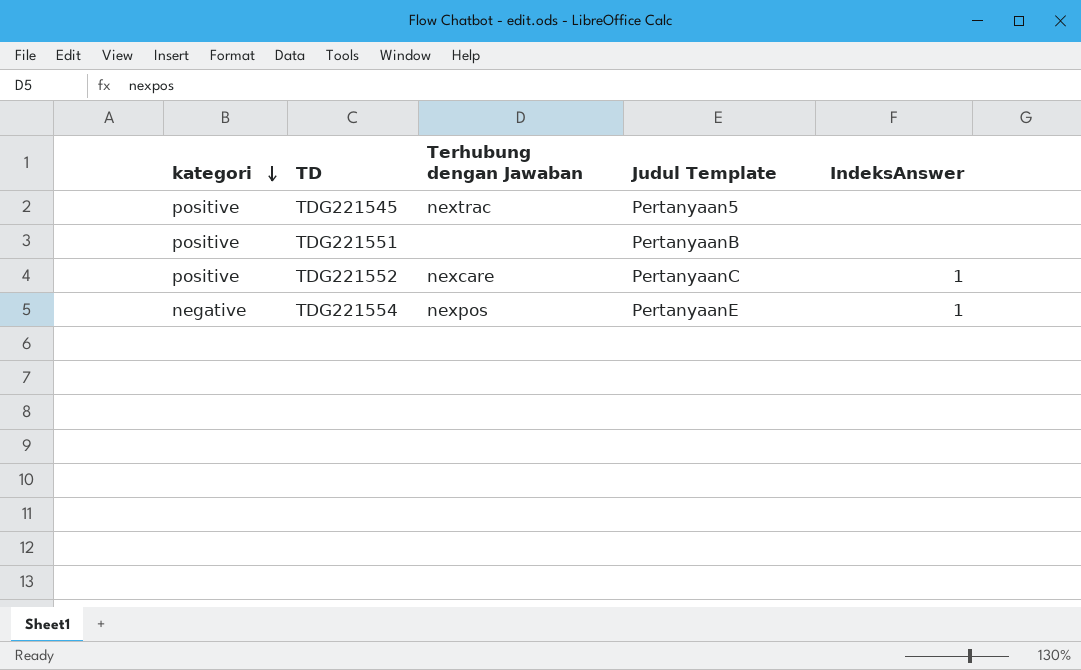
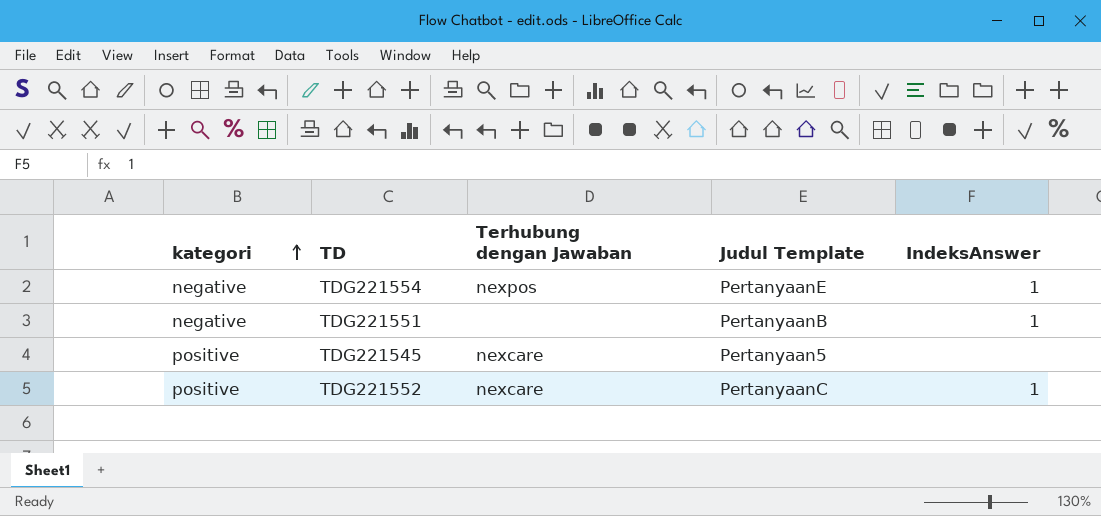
row order: kategori descending -> kategori ascending
TDG221551 | kategori: positive -> negative
TDG221551 | IndeksAnswer: none -> 1
TDG221545 | Terhubung dengan Jawaban: nextrac -> nexcare

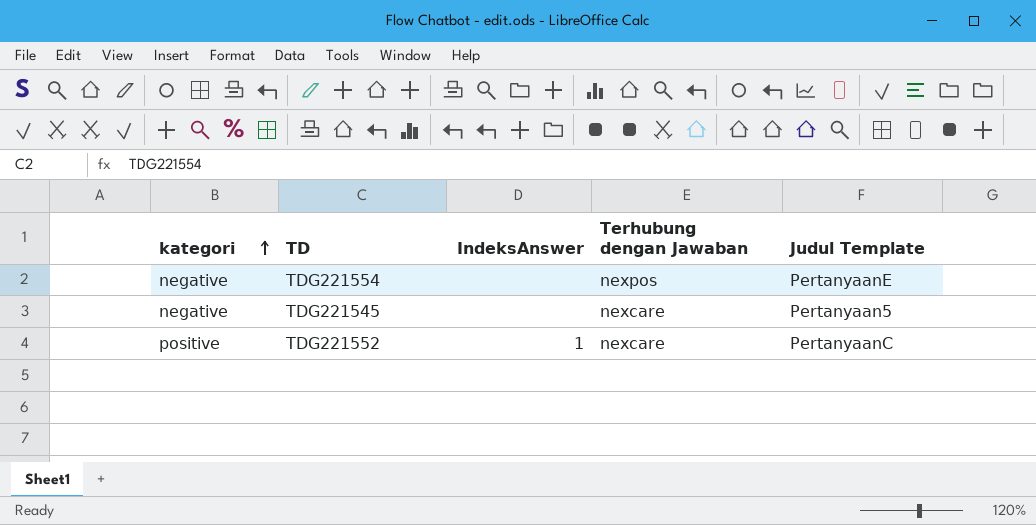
column IndeksAnswer | position: 5 -> 3
row TDG221551: negative | none | PertanyaanB | 1 -> none
TDG221554 | IndeksAnswer: 1 -> none
TDG221545 | kategori: positive -> negative

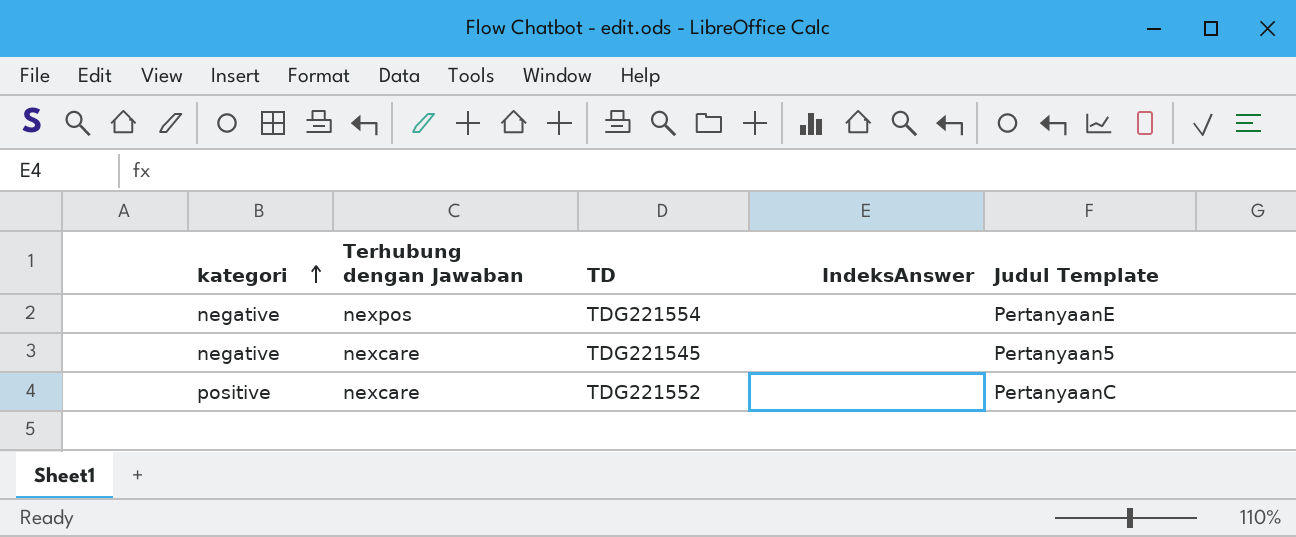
column Terhubung dengan Jawaban | position: 4 -> 2
TDG221552 | IndeksAnswer: 1 -> none

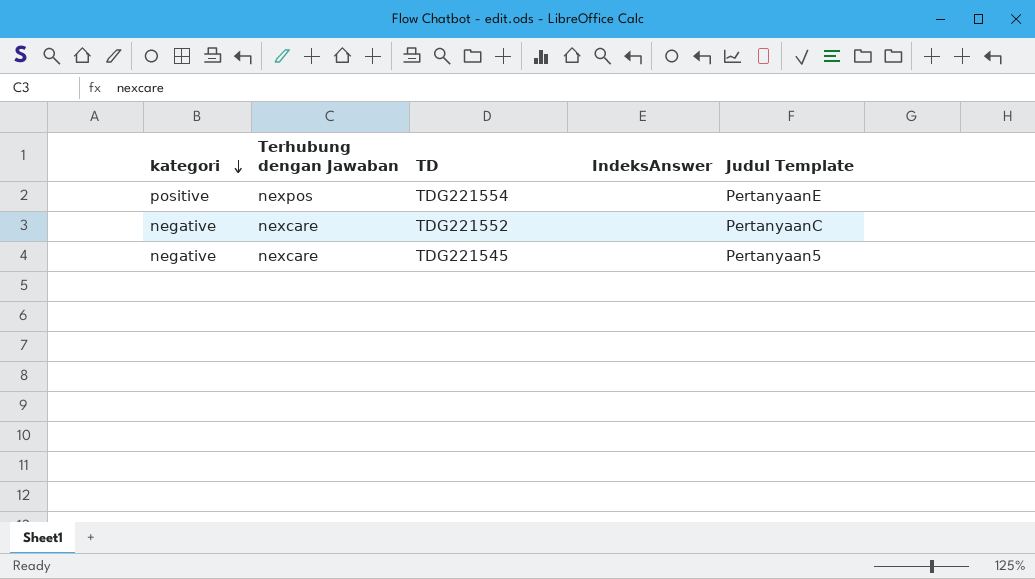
row order: kategori ascending -> kategori descending
TDG221554 | kategori: negative -> positive
TDG221552 | kategori: positive -> negative

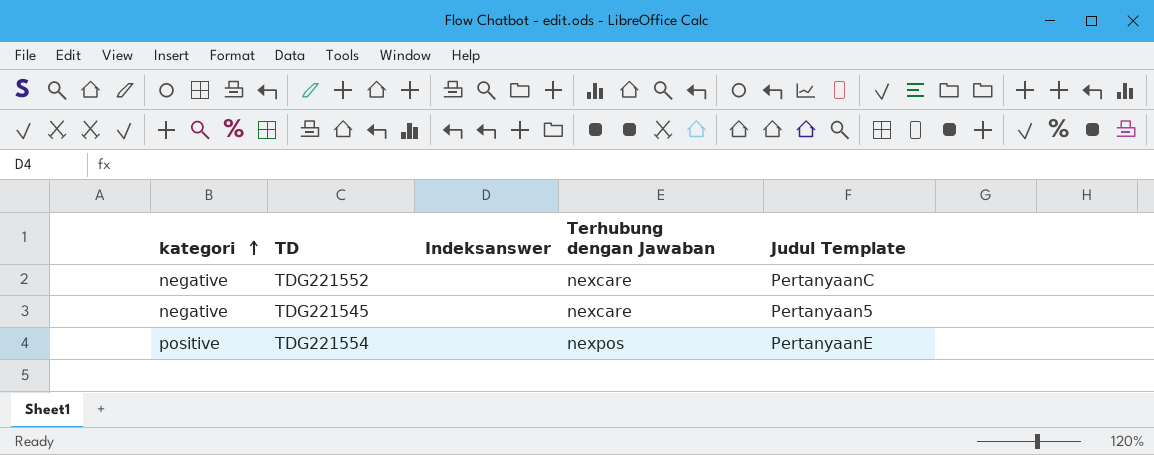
row order: kategori descending -> kategori ascending
column name: IndeksAnswer -> Indeksanswer
column Terhubung dengan Jawaban | position: 2 -> 4

